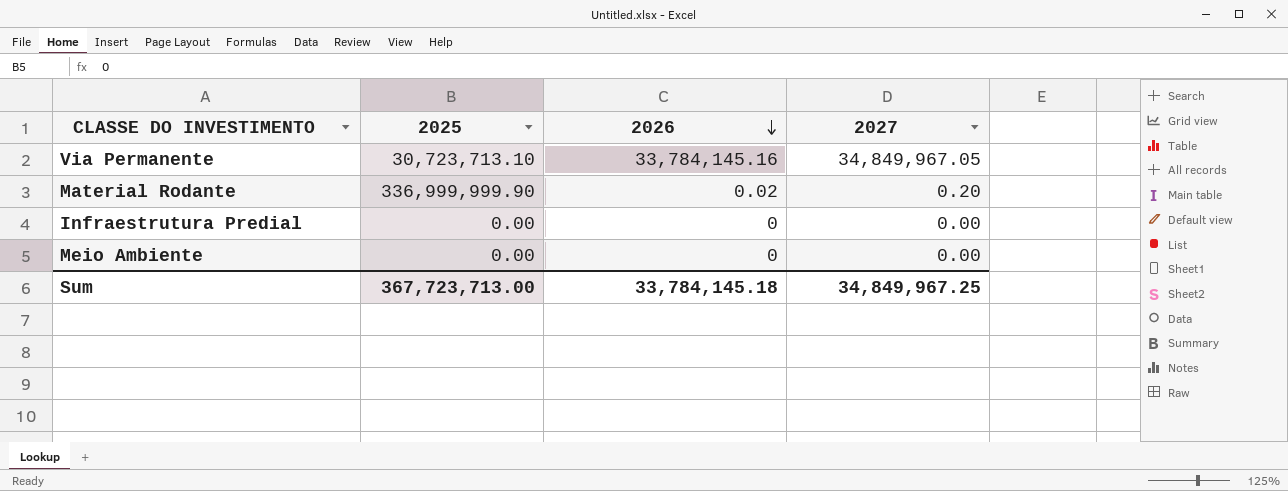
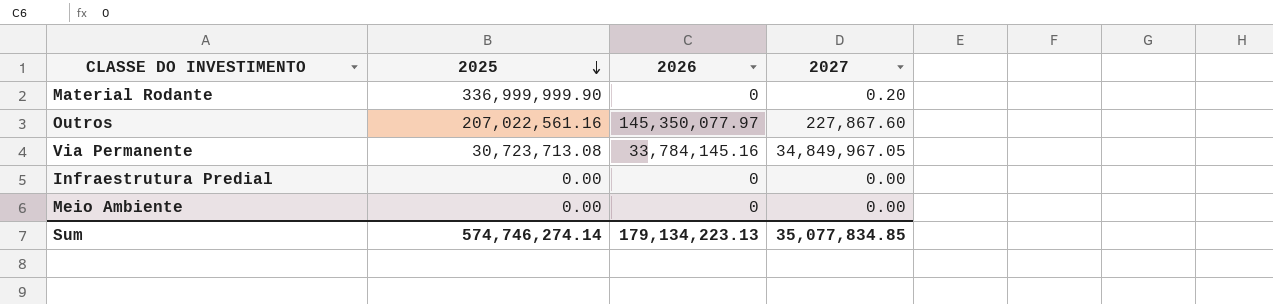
row order: 2026 descending -> 2025 descending
Material Rodante | 2026: 0.02 -> 0
row Outros: none -> 207,022,561.16 | 145,350,077.97 | 227,867.60
Via Permanente | 2025: 30,723,713.10 -> 30,723,713.08
Sum | 2025: 367,723,713.00 -> 574,746,274.14
Sum | 2026: 33,784,145.18 -> 179,134,223.13
Sum | 2027: 34,849,967.25 -> 35,077,834.85

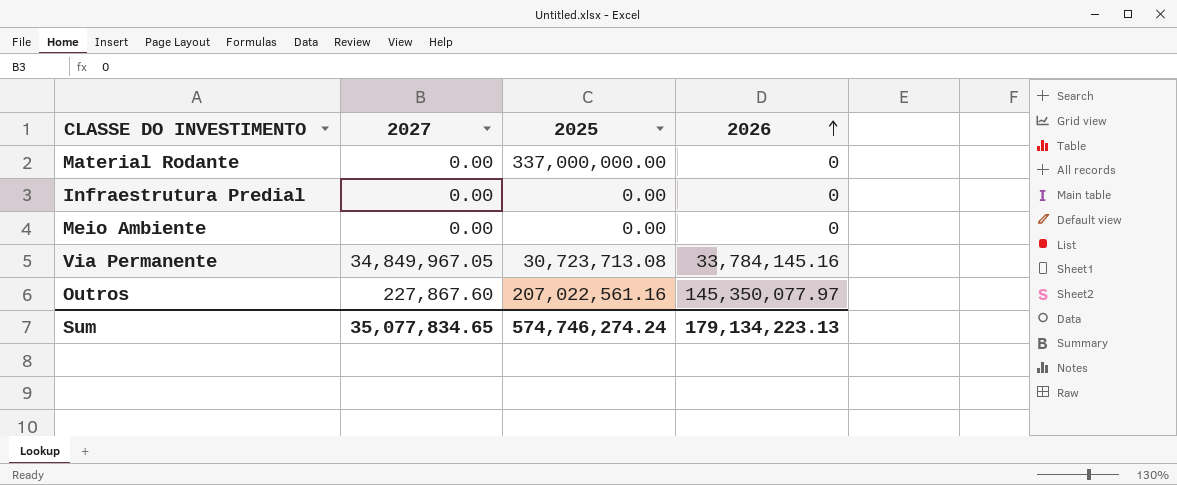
row order: 2025 descending -> 2026 ascending
column 2027 | position: 4 -> 2
Material Rodante | 2027: 0.20 -> 0.00
Material Rodante | 2025: 336,999,999.90 -> 337,000,000.00
Sum | 2027: 35,077,834.85 -> 35,077,834.65
Sum | 2025: 574,746,274.14 -> 574,746,274.24

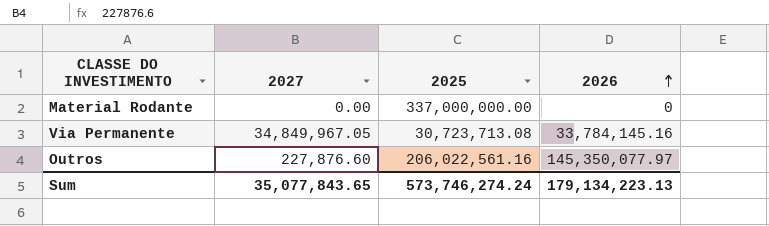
row Infraestrutura Predial: 0.00 | 0.00 | 0 -> none
row Meio Ambiente: 0.00 | 0.00 | 0 -> none
Outros | 2027: 227,867.60 -> 227,876.60
Outros | 2025: 207,022,561.16 -> 206,022,561.16
Sum | 2027: 35,077,834.65 -> 35,077,843.65
Sum | 2025: 574,746,274.24 -> 573,746,274.24

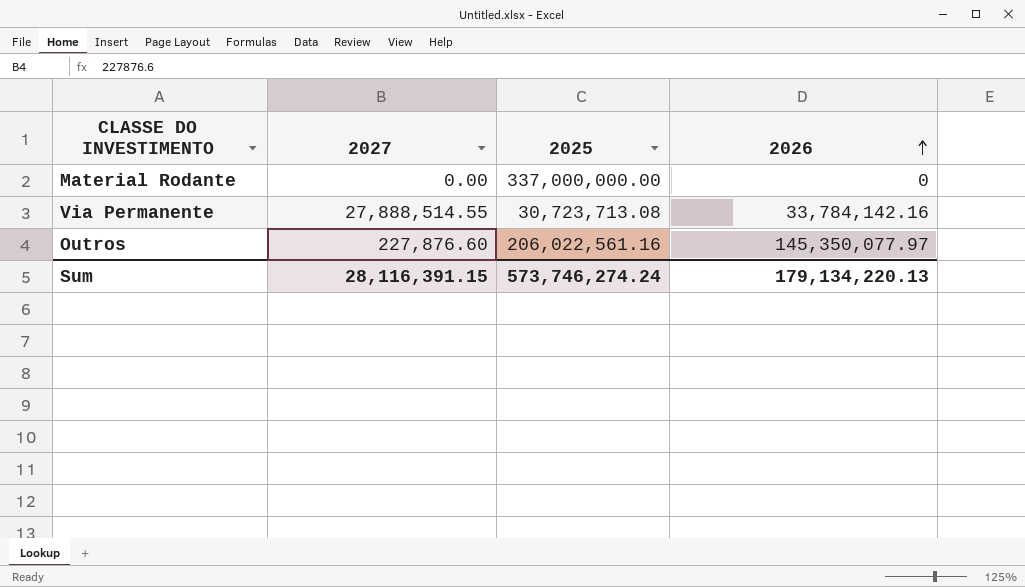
Via Permanente | 2027: 34,849,967.05 -> 27,888,514.55
Via Permanente | 2026: 33,784,145.16 -> 33,784,142.16
Sum | 2027: 35,077,843.65 -> 28,116,391.15
Sum | 2026: 179,134,223.13 -> 179,134,220.13

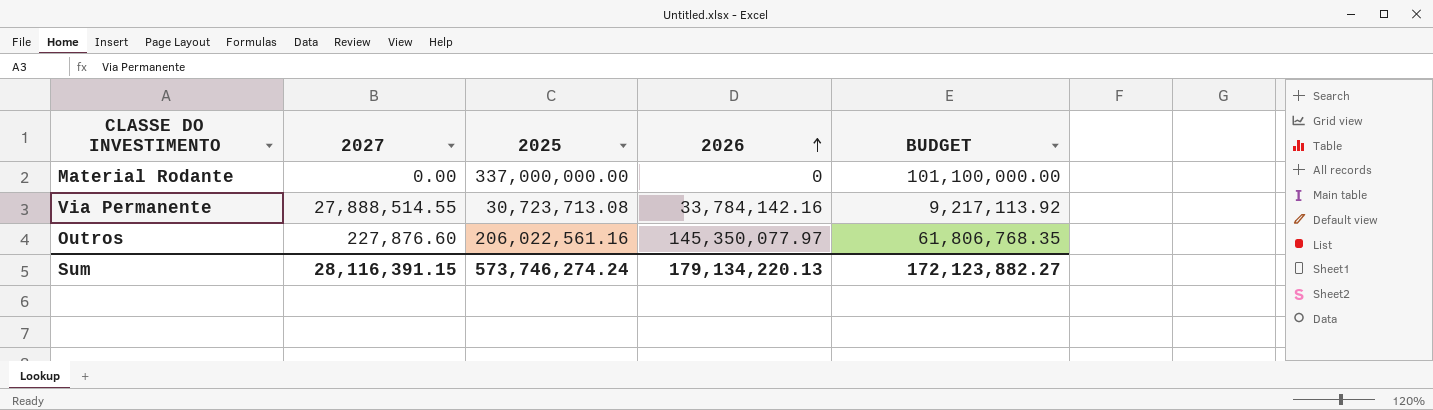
column BUDGET | formula: none -> [2025] * 0.3

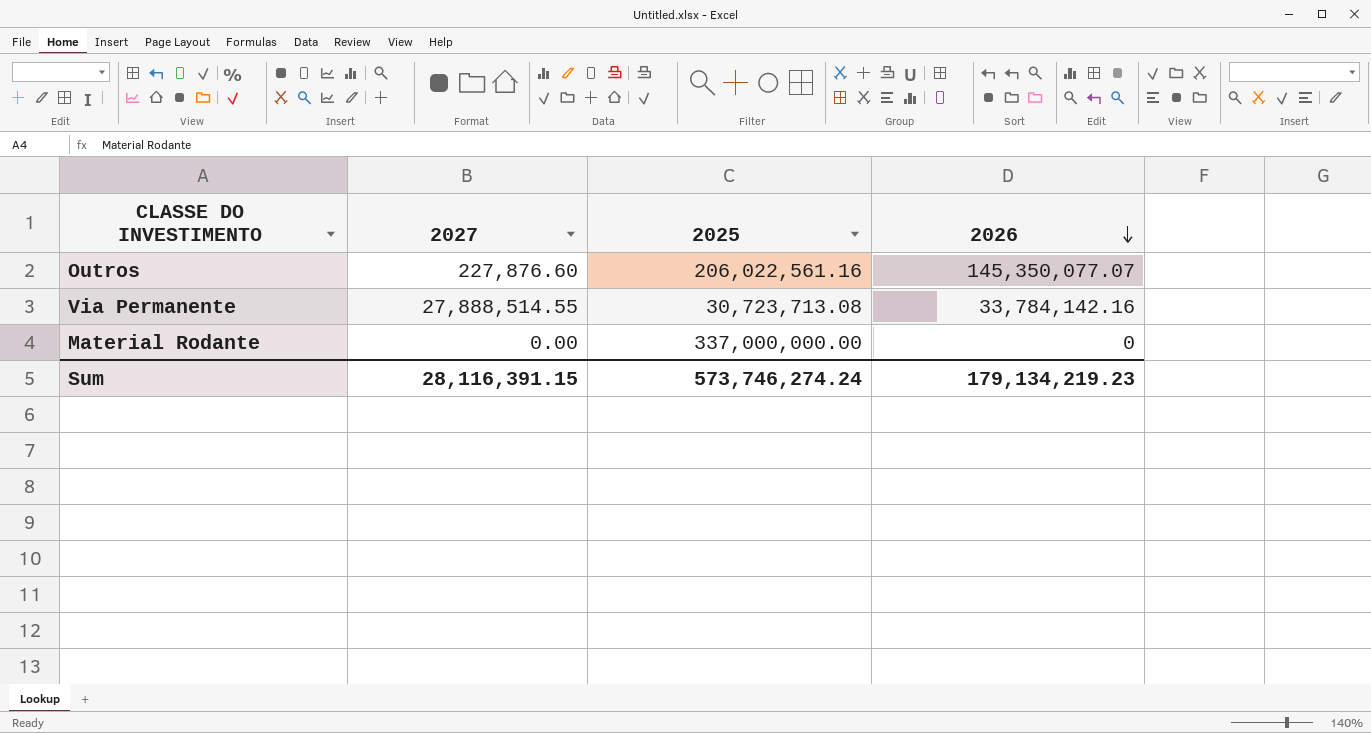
row order: 2026 ascending -> 2026 descending
column BUDGET | formula: [2025] * 0.3 -> none
Outros | 2026: 145,350,077.97 -> 145,350,077.07
Sum | 2026: 179,134,220.13 -> 179,134,219.23

